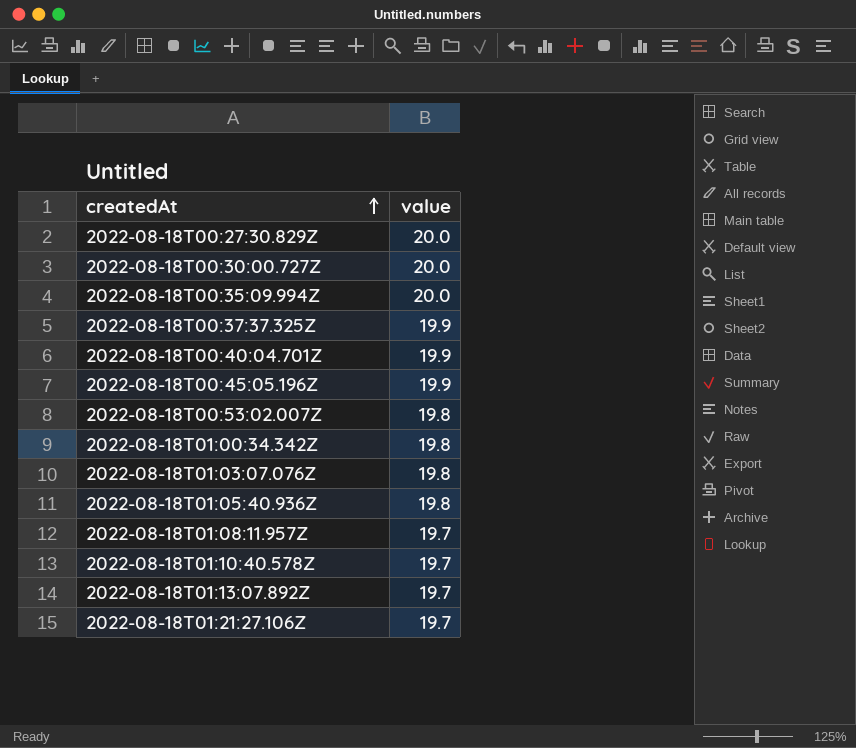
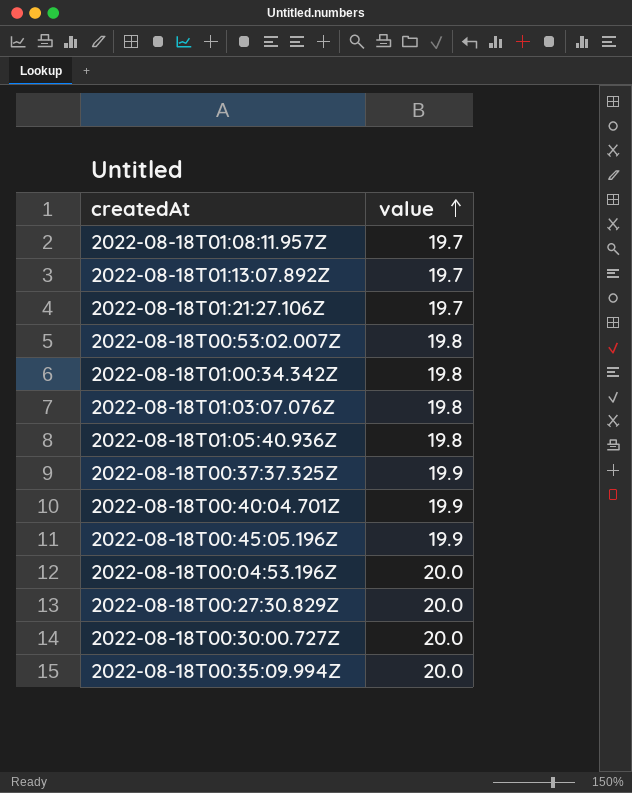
row order: createdAt ascending -> value ascending
row 2022-08-18T01:10:40.578Z: 19.7 -> none
row 2022-08-18T00:04:53.196Z: none -> 20.0

